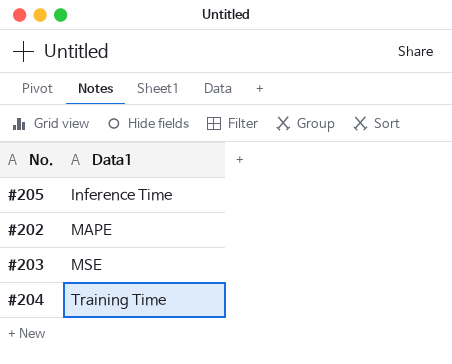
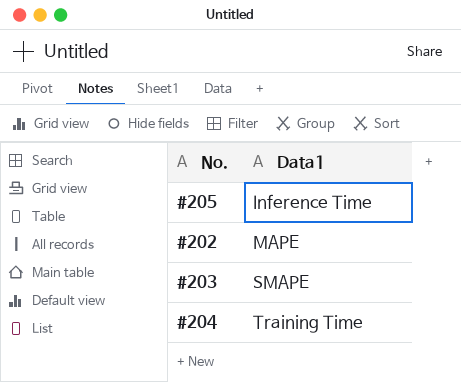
#203 | Data1: MSE -> SMAPE

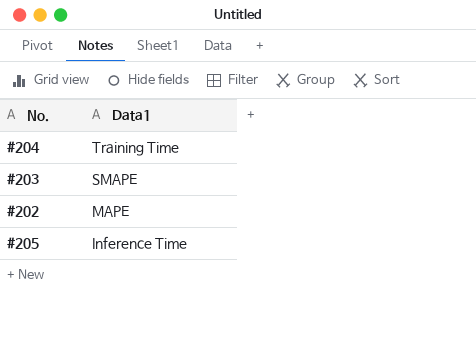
row order: Data1 ascending -> Data1 descending

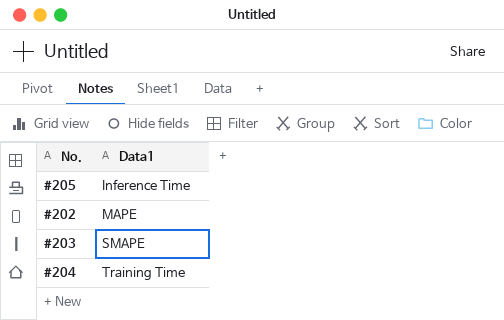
row order: Data1 descending -> Data1 ascending

